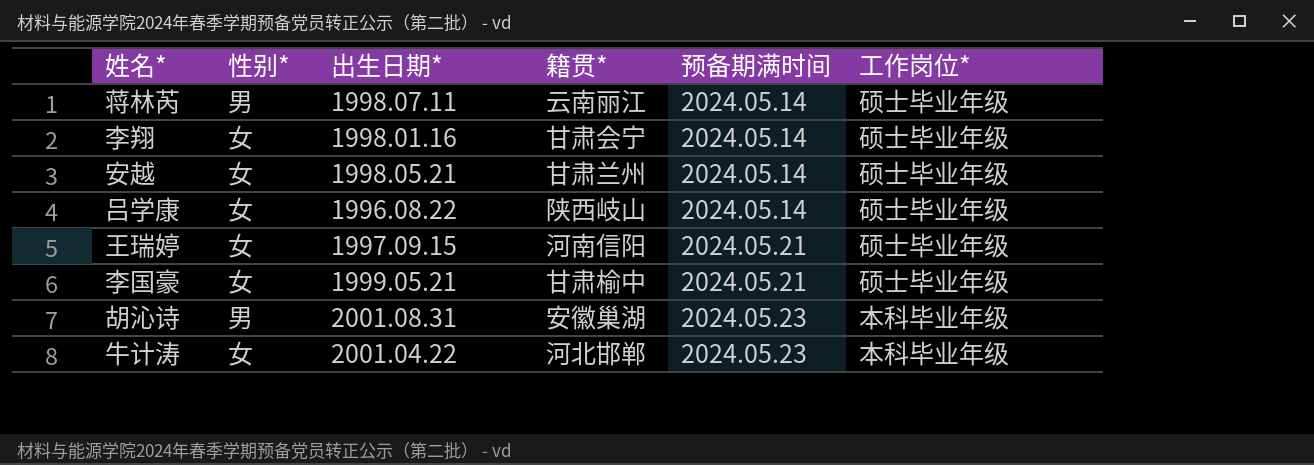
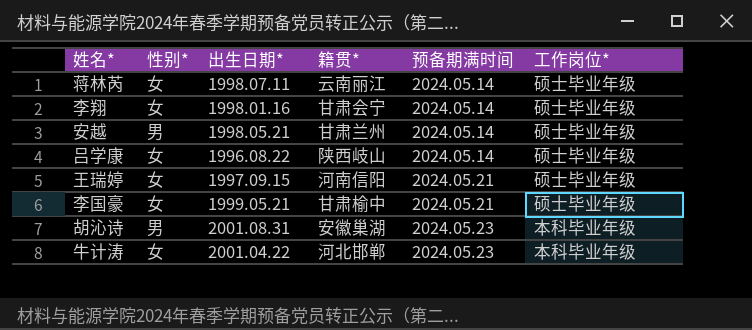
蒋林芮 | 性别*: 男 -> 女
安越 | 性别*: 女 -> 男

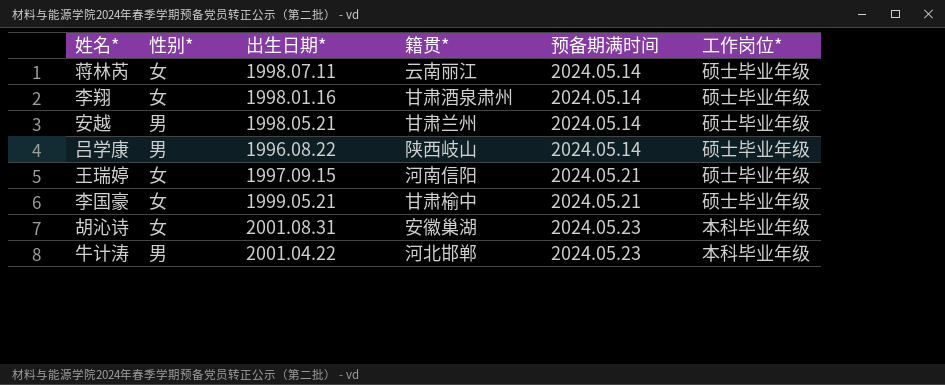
李翔 | 籍贯*: 甘肃会宁 -> 甘肃酒泉肃州
吕学康 | 性别*: 女 -> 男
胡沁诗 | 性别*: 男 -> 女
牛计涛 | 性别*: 女 -> 男

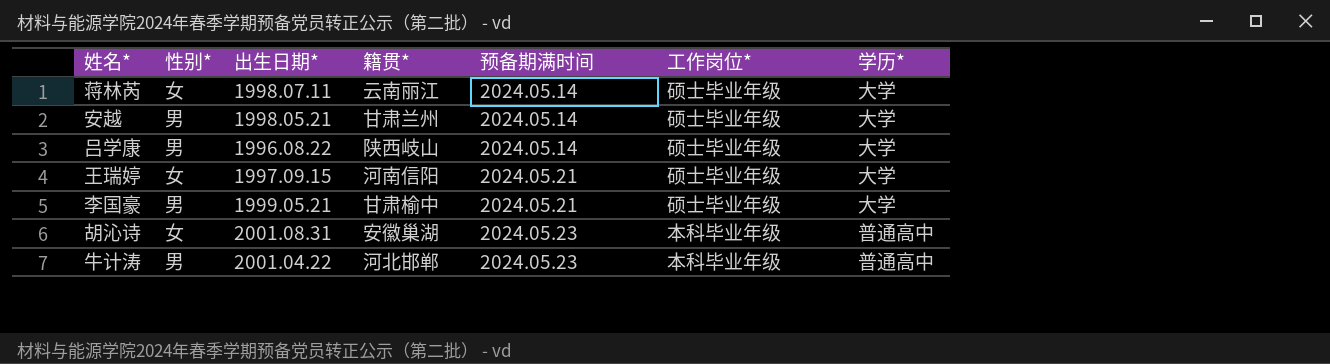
column 学历* | position: none -> 7
row 李翔: 女 | 1998.01.16 | 甘肃酒泉肃州 | 2024.05.14 | 硕士毕业年级 -> none
李国豪 | 性别*: 女 -> 男

